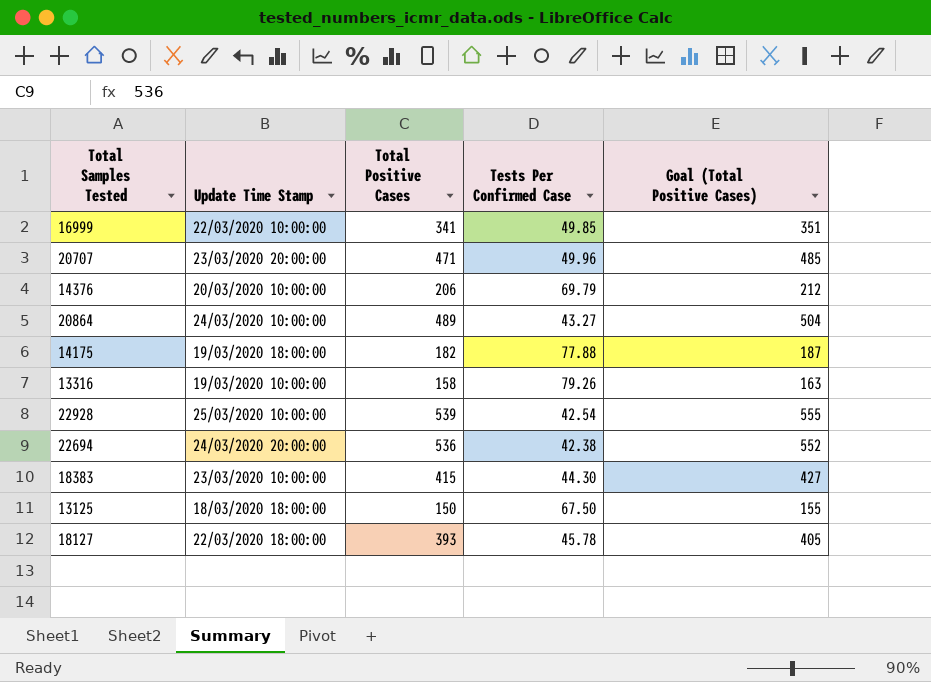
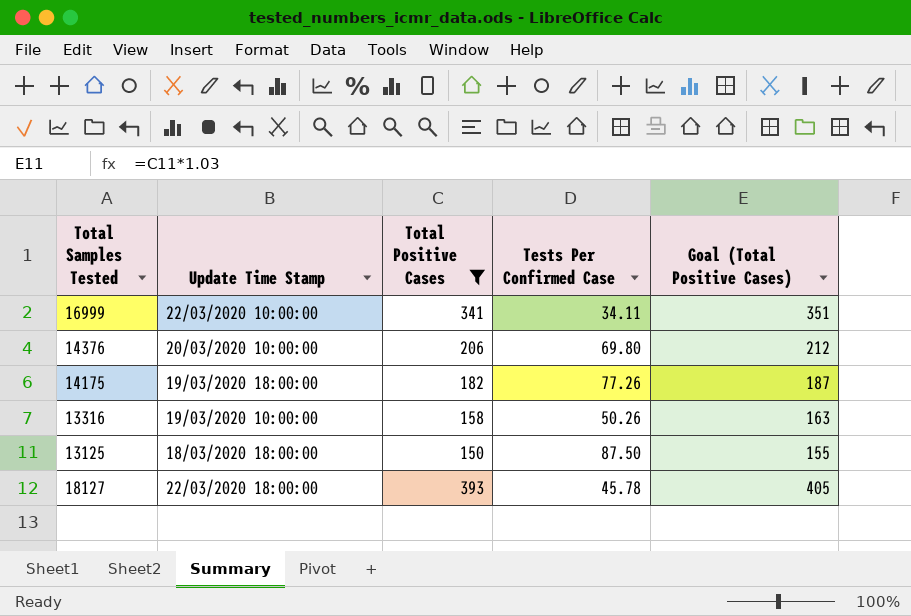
filter: none -> Total Positive Cases <= 393
16999 | Tests Per Confirmed Case: 49.85 -> 34.11
14376 | Tests Per Confirmed Case: 69.79 -> 69.80
14175 | Tests Per Confirmed Case: 77.88 -> 77.26
13316 | Tests Per Confirmed Case: 79.26 -> 50.26
13125 | Tests Per Confirmed Case: 67.50 -> 87.50

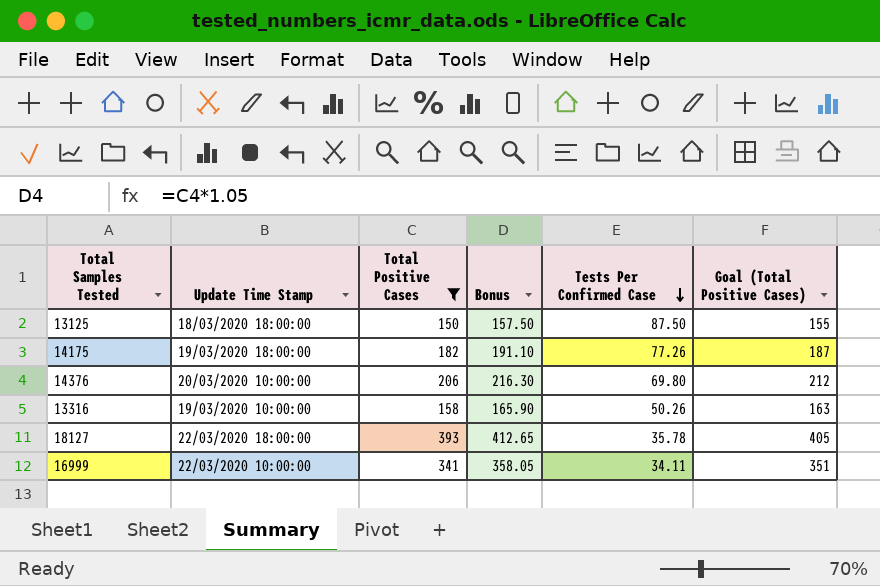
row order: none -> Tests Per Confirmed Case descending
column Bonus | formula: none -> [Total Positive Cases] * 1.05
18127 | Tests Per Confirmed Case: 45.78 -> 35.78

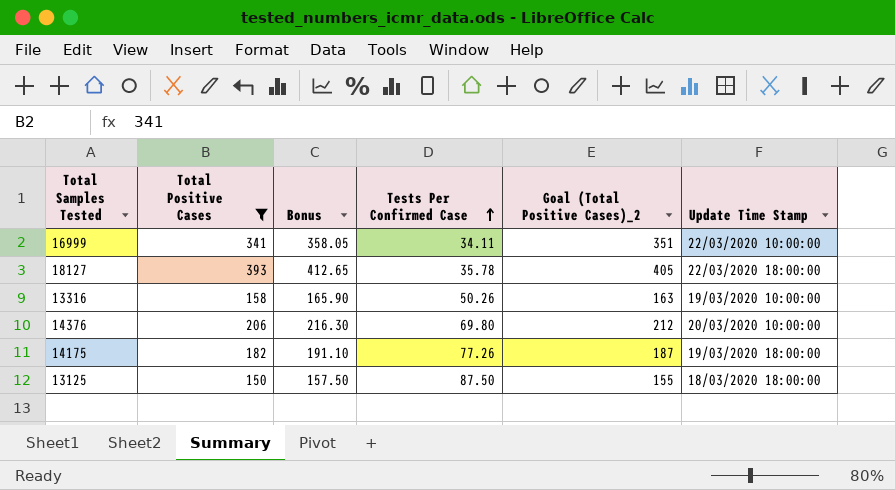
row order: Tests Per Confirmed Case descending -> Tests Per Confirmed Case ascending
column name: Goal (Total Positive Cases) -> Goal (Total Positive Cases)_2
column Update Time Stamp | position: 2 -> 6

